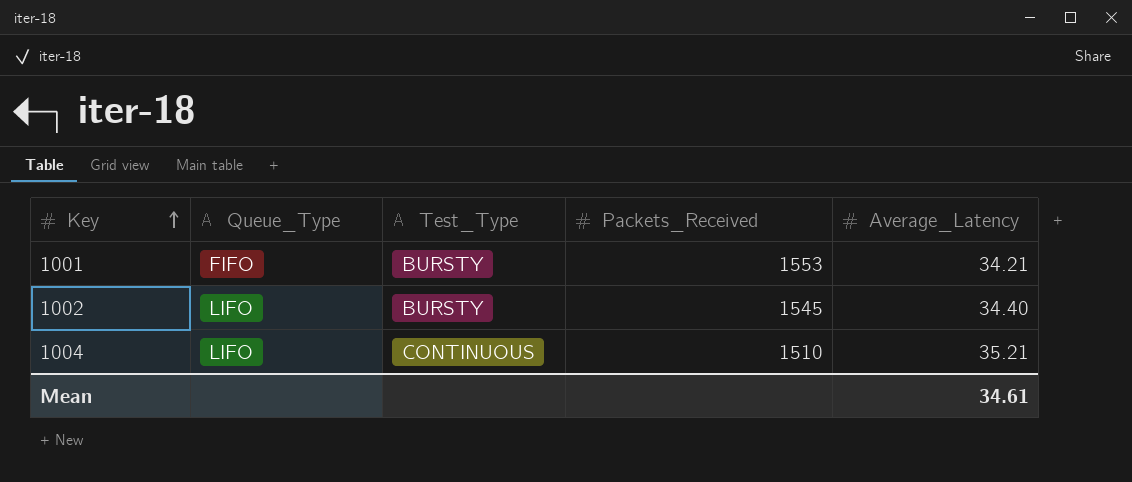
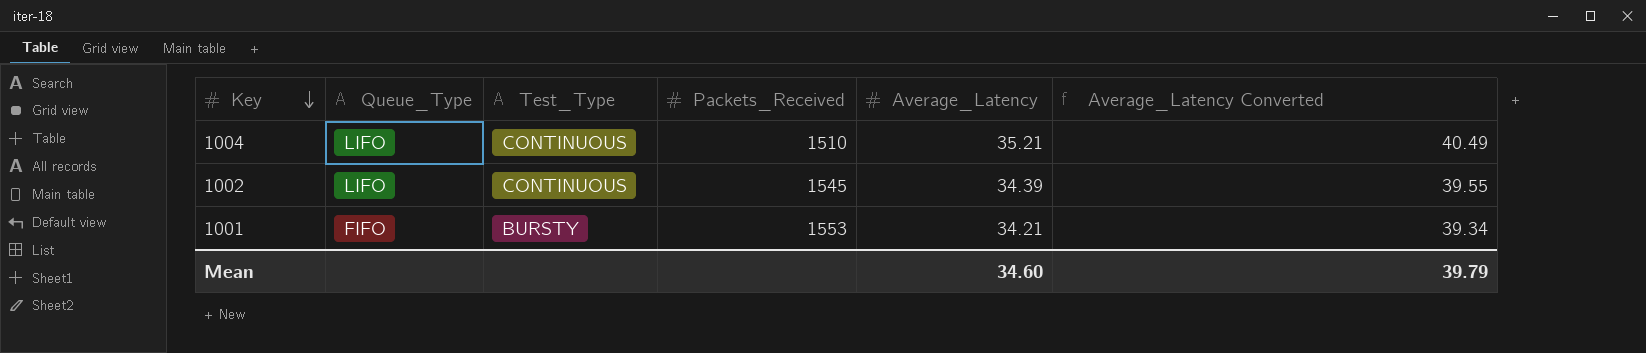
row order: Key ascending -> Key descending
column Average_Latency Converted | formula: none -> [Average_Latency] * 1.15
1002 | Test_Type: BURSTY -> CONTINUOUS
1002 | Average_Latency: 34.40 -> 34.39
Mean | Average_Latency: 34.61 -> 34.60

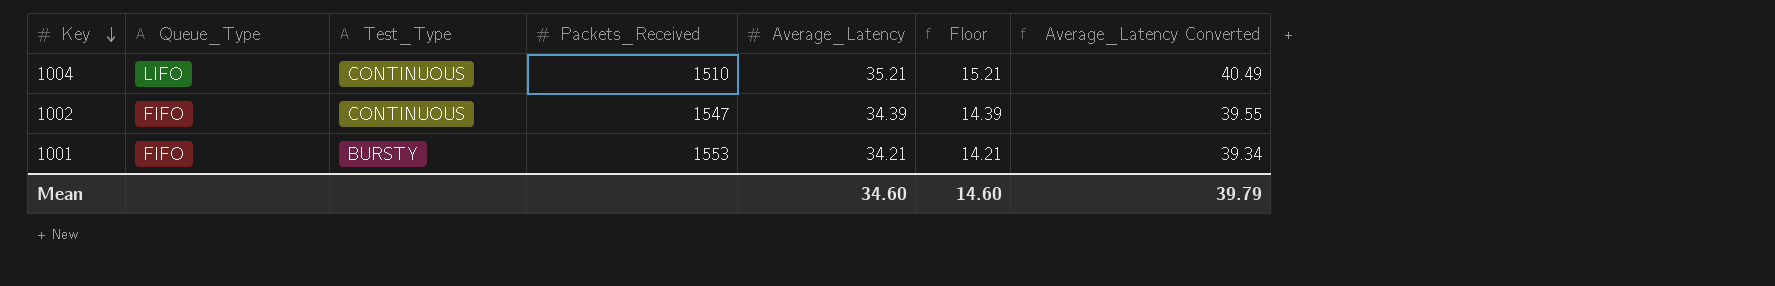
column Floor | formula: none -> [Average_Latency] - 20
1002 | Queue_Type: LIFO -> FIFO
1002 | Packets_Received: 1545 -> 1547

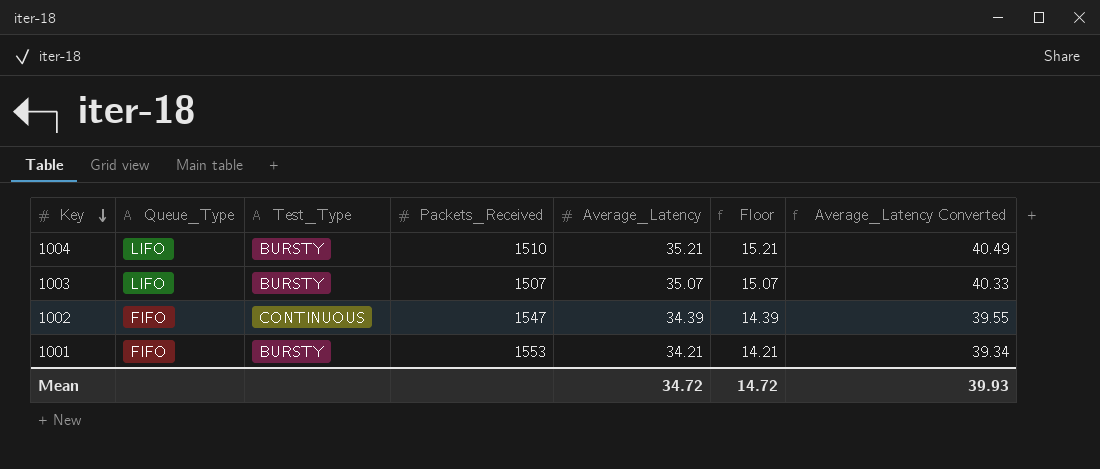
1004 | Test_Type: CONTINUOUS -> BURSTY
row 1003: none -> LIFO | BURSTY | 1507 | 35.07 | 15.07 | 40.33
Mean | Average_Latency: 34.60 -> 34.72
Mean | Floor: 14.60 -> 14.72
Mean | Average_Latency Converted: 39.79 -> 39.93

